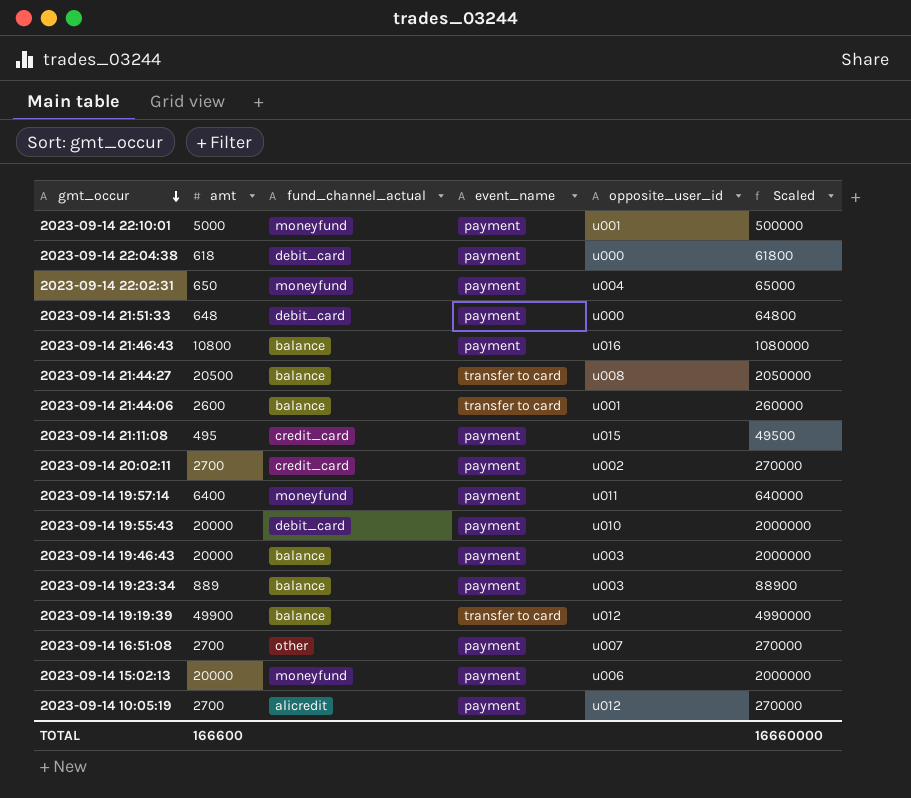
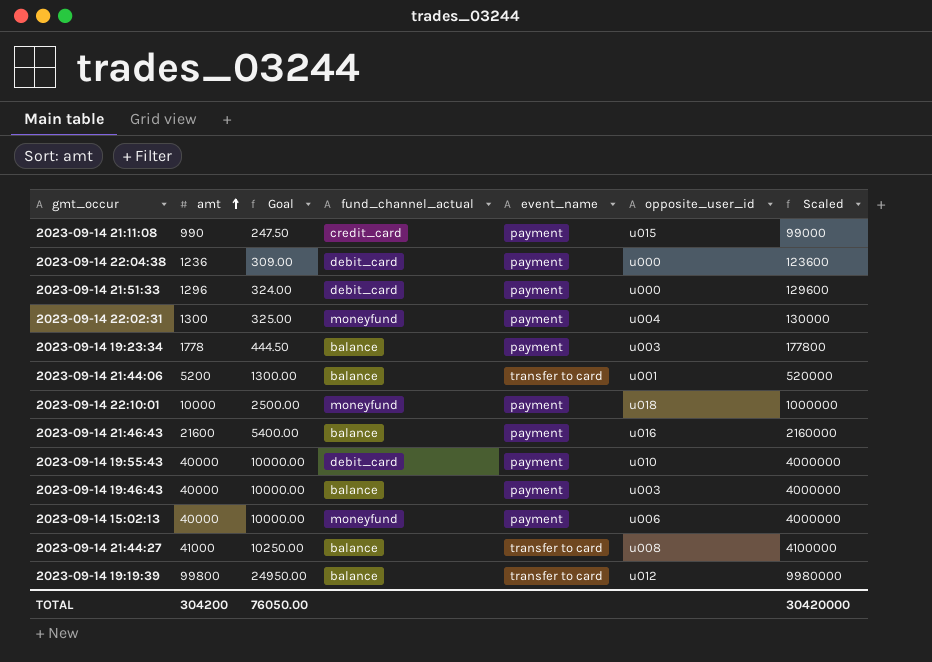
row order: gmt_occur descending -> amt ascending
column Goal | formula: none -> [amt] * 0.25
row 2023-09-14 20:02:11: 2700 | credit_card | payment | u002 | 270000 -> none
row 2023-09-14 19:57:14: 6400 | moneyfund | payment | u011 | 640000 -> none
row 2023-09-14 16:51:08: 2700 | other | payment | u007 | 270000 -> none
row 2023-09-14 10:05:19: 2700 | alicredit | payment | u012 | 270000 -> none
2023-09-14 21:11:08 | amt: 495 -> 990
2023-09-14 21:11:08 | Scaled: 49500 -> 99000
2023-09-14 22:04:38 | amt: 618 -> 1236
2023-09-14 22:04:38 | Scaled: 61800 -> 123600
2023-09-14 21:51:33 | amt: 648 -> 1296
2023-09-14 21:51:33 | Scaled: 64800 -> 129600
2023-09-14 22:02:31 | amt: 650 -> 1300
2023-09-14 22:02:31 | Scaled: 65000 -> 130000
2023-09-14 19:23:34 | amt: 889 -> 1778
2023-09-14 19:23:34 | Scaled: 88900 -> 177800
2023-09-14 21:44:06 | amt: 2600 -> 5200
2023-09-14 21:44:06 | Scaled: 260000 -> 520000
2023-09-14 22:10:01 | amt: 5000 -> 10000
2023-09-14 22:10:01 | opposite_user_id: u001 -> u018
2023-09-14 22:10:01 | Scaled: 500000 -> 1000000
2023-09-14 21:46:43 | amt: 10800 -> 21600
2023-09-14 21:46:43 | Scaled: 1080000 -> 2160000
2023-09-14 19:55:43 | amt: 20000 -> 40000
2023-09-14 19:55:43 | Scaled: 2000000 -> 4000000
2023-09-14 19:46:43 | amt: 20000 -> 40000
2023-09-14 19:46:43 | Scaled: 2000000 -> 4000000
2023-09-14 15:02:13 | amt: 20000 -> 40000
2023-09-14 15:02:13 | Scaled: 2000000 -> 4000000
2023-09-14 21:44:27 | amt: 20500 -> 41000
2023-09-14 21:44:27 | Scaled: 2050000 -> 4100000
2023-09-14 19:19:39 | amt: 49900 -> 99800
2023-09-14 19:19:39 | Scaled: 4990000 -> 9980000
TOTAL | amt: 166600 -> 304200
TOTAL | Scaled: 16660000 -> 30420000

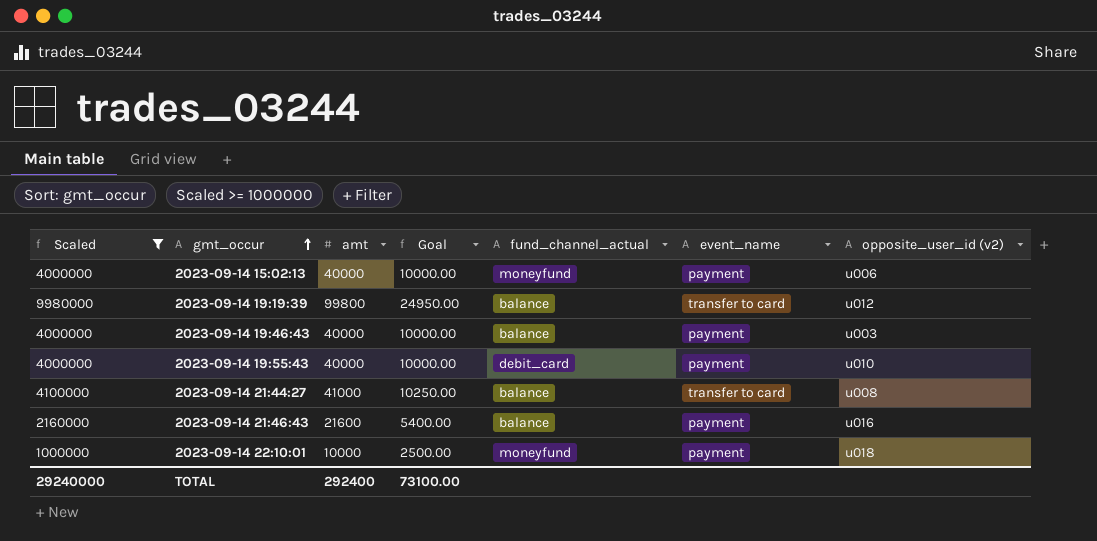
filter: none -> Scaled >= 1000000
row order: amt ascending -> gmt_occur ascending
column Scaled | position: 7 -> 1
column name: opposite_user_id -> opposite_user_id (v2)
TOTAL | Scaled: 30420000 -> 29240000
TOTAL | amt: 304200 -> 292400
TOTAL | Goal: 76050.00 -> 73100.00

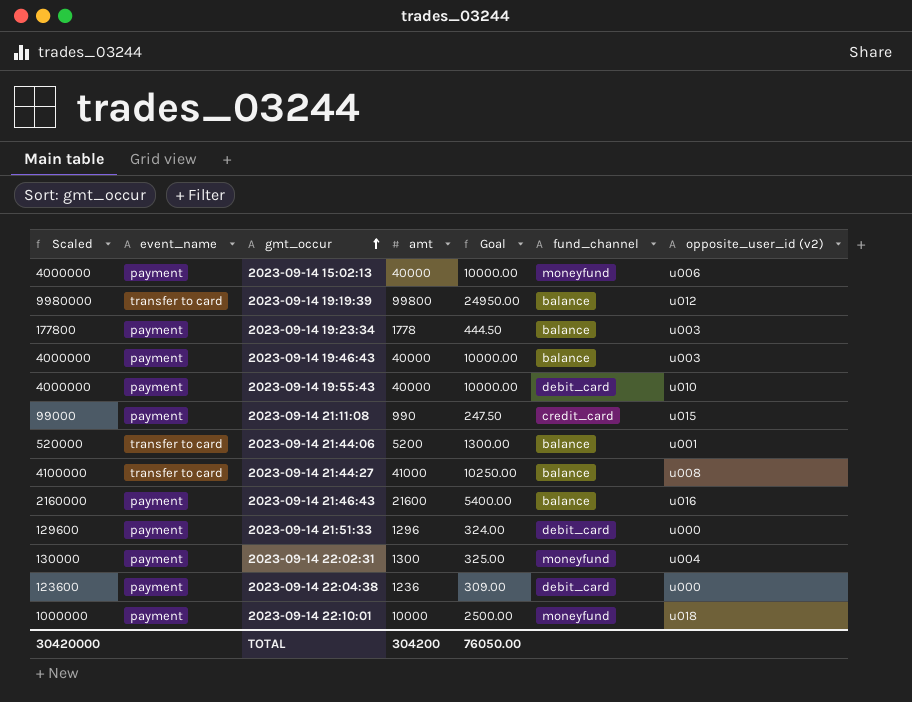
filter: Scaled >= 1000000 -> none
column event_name | position: 6 -> 2
column name: fund_channel_actual -> fund_channel
TOTAL | Scaled: 29240000 -> 30420000
TOTAL | amt: 292400 -> 304200
TOTAL | Goal: 73100.00 -> 76050.00

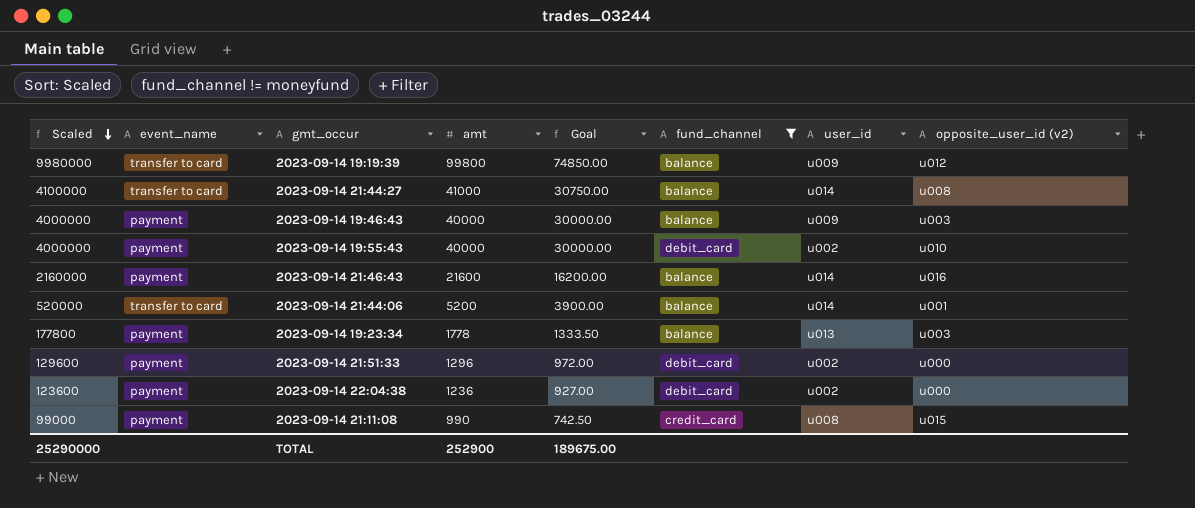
filter: none -> fund_channel != moneyfund
row order: gmt_occur ascending -> Scaled descending
column Goal | formula: [amt] * 0.25 -> [amt] * 0.75
column user_id | position: none -> 7
TOTAL | Scaled: 30420000 -> 25290000
TOTAL | amt: 304200 -> 252900
TOTAL | Goal: 76050.00 -> 189675.00

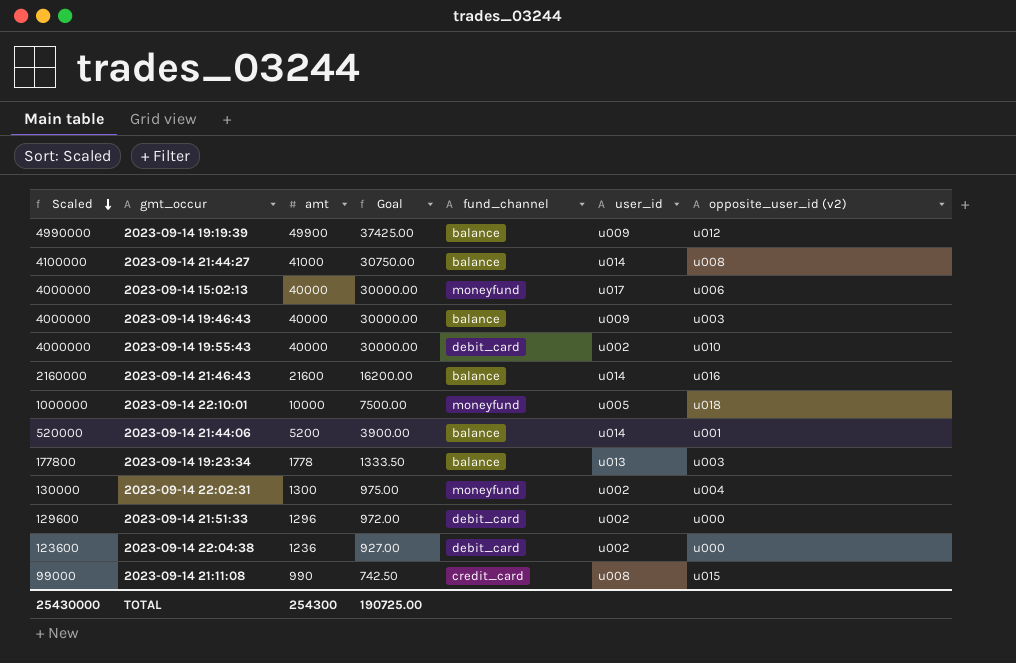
filter: fund_channel != moneyfund -> none
column event_name | position: 2 -> none
2023-09-14 19:19:39 | Scaled: 9980000 -> 4990000
2023-09-14 19:19:39 | amt: 99800 -> 49900
2023-09-14 19:19:39 | Goal: 74850.00 -> 37425.00
TOTAL | Scaled: 25290000 -> 25430000
TOTAL | amt: 252900 -> 254300
TOTAL | Goal: 189675.00 -> 190725.00

